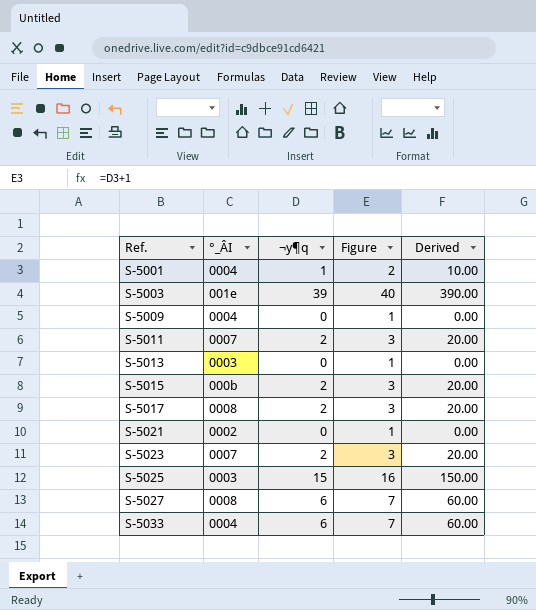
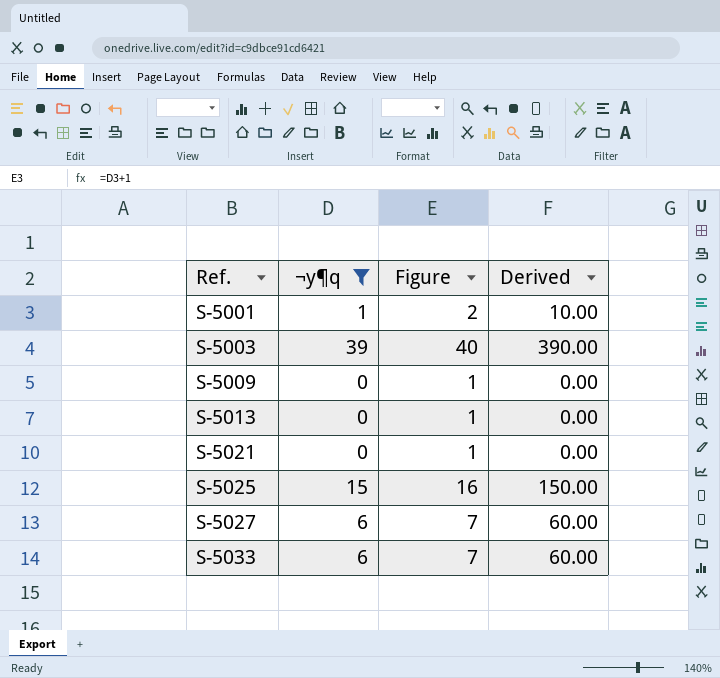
filter: none -> ¬y¶q != 2
column °_ÂI | position: 2 -> none

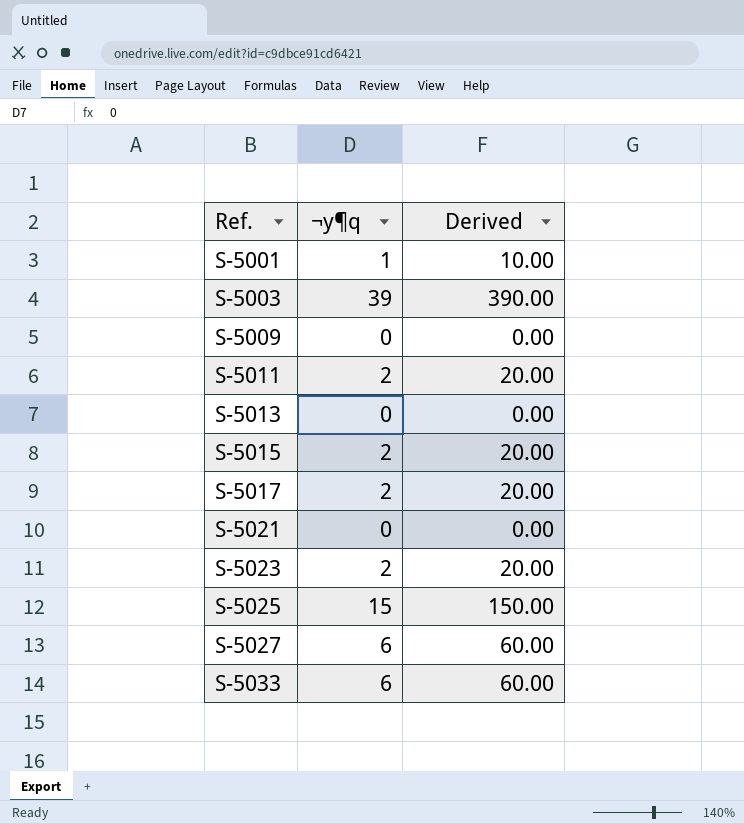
filter: ¬y¶q != 2 -> none
column Figure | formula: [¬y¶q] + 1 -> none

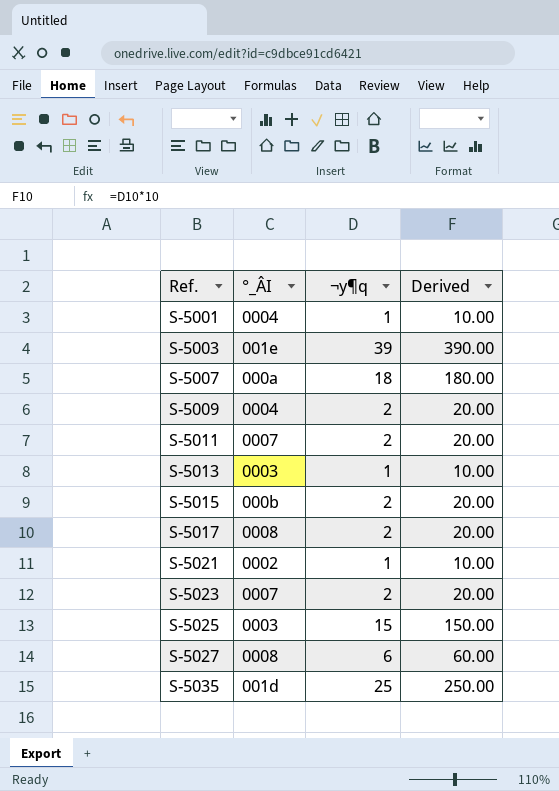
column °_ÂI | position: none -> 2
row S-5033: 6 | 60.00 -> none
row S-5007: none -> 000a | 18 | 180.00
S-5009 | ¬y¶q: 0 -> 2
S-5009 | Derived: 0.00 -> 20.00
S-5013 | ¬y¶q: 0 -> 1
S-5013 | Derived: 0.00 -> 10.00
S-5021 | ¬y¶q: 0 -> 1
S-5021 | Derived: 0.00 -> 10.00
row S-5035: none -> 001d | 25 | 250.00

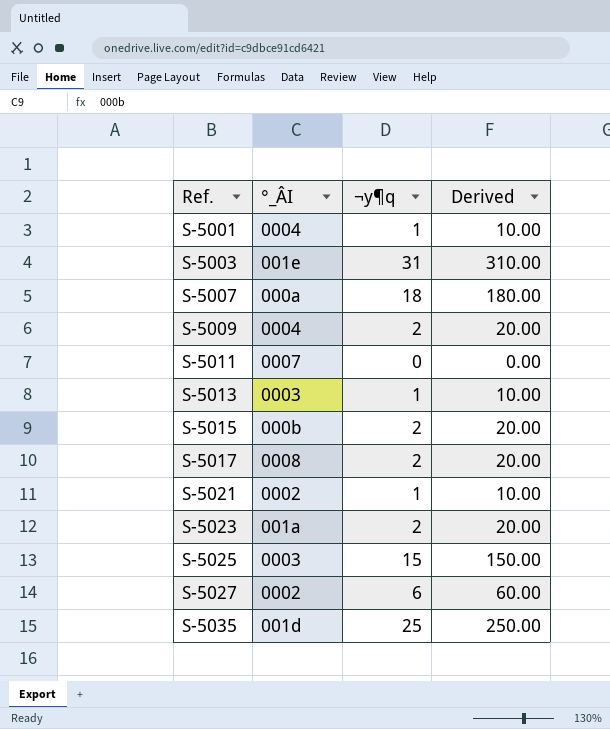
S-5003 | ¬y¶q: 39 -> 31
S-5003 | Derived: 390.00 -> 310.00
S-5011 | ¬y¶q: 2 -> 0
S-5011 | Derived: 20.00 -> 0.00
S-5023 | °_ÂI: 0007 -> 001a
S-5027 | °_ÂI: 0008 -> 0002

